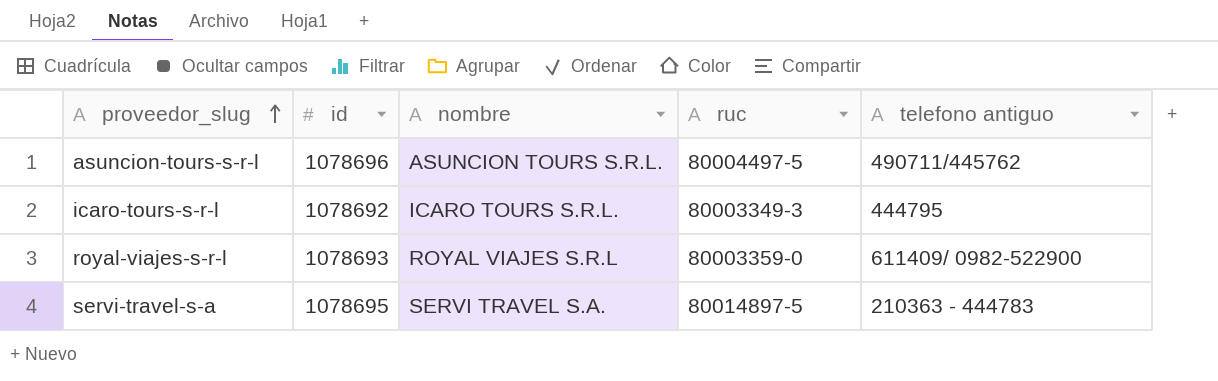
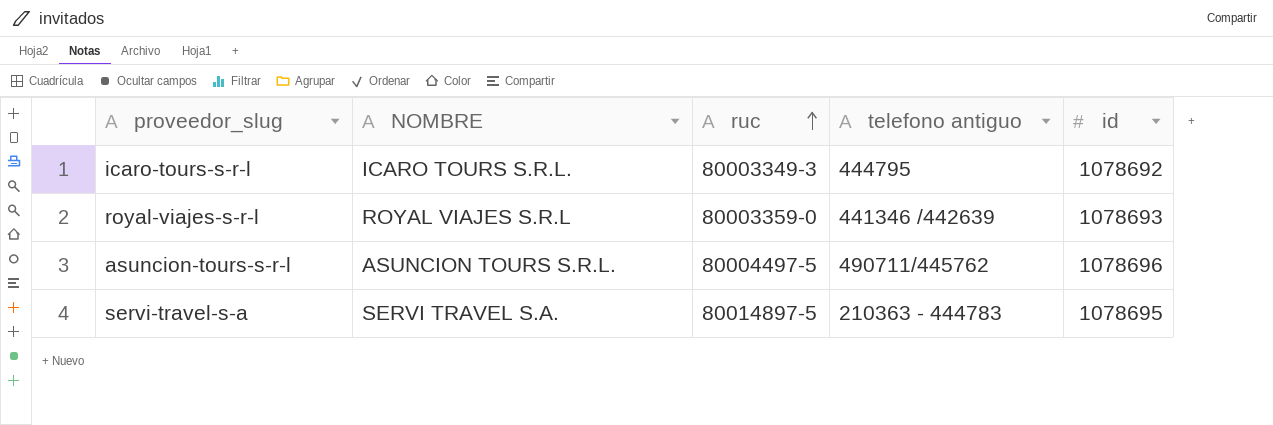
row order: proveedor_slug ascending -> ruc ascending
column name: nombre -> NOMBRE
column id | position: 2 -> 5
royal-viajes-s-r-l | telefono antiguo: 611409/ 0982-522900 -> 441346 /442639

